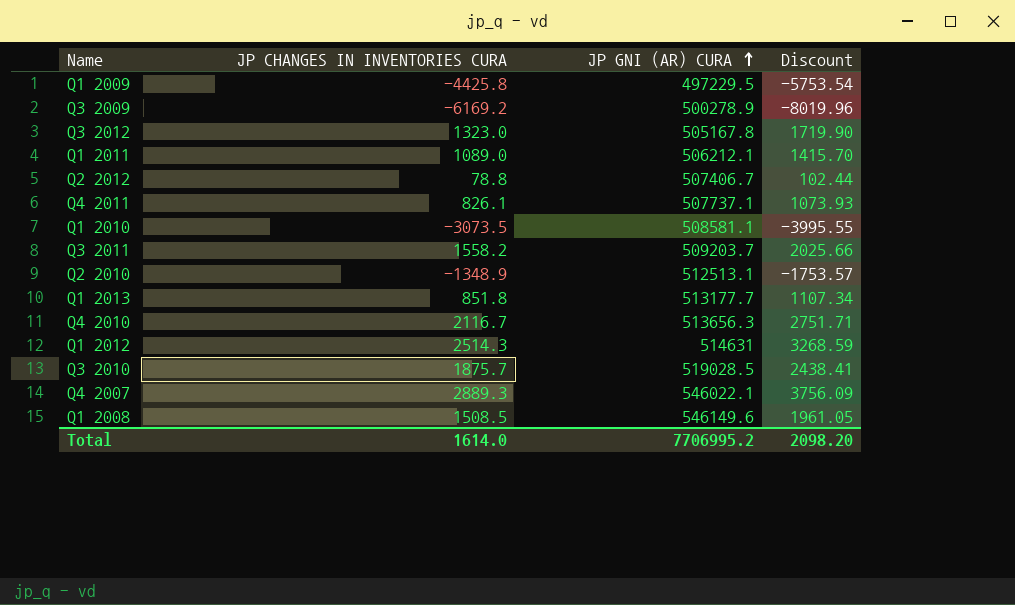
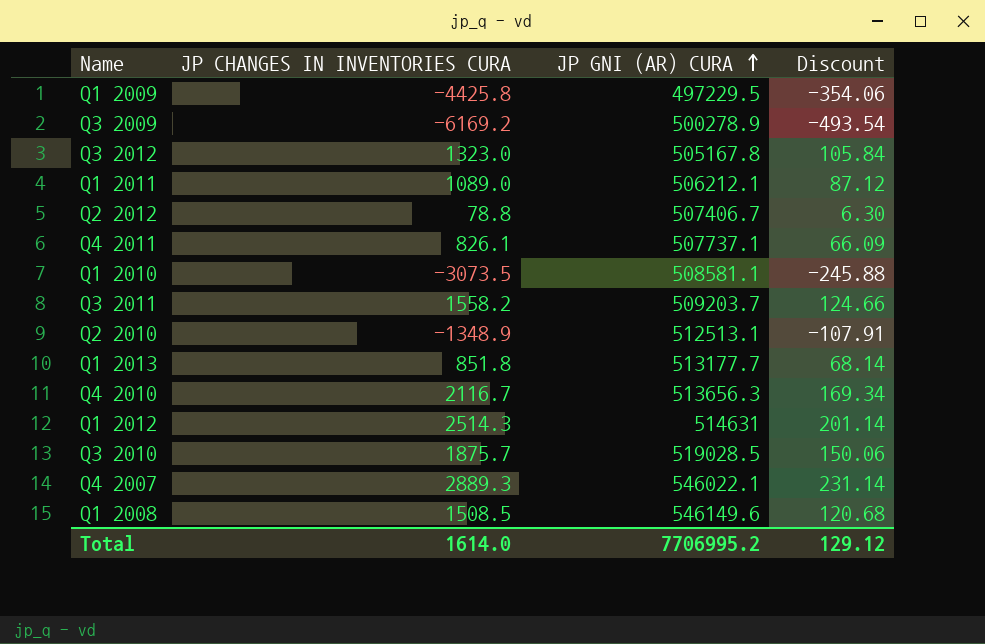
column Discount | formula: [JP CHANGES IN INVENTORIES CURA] * 1.3 -> [JP CHANGES IN INVENTORIES CURA] * 0.08
Total | Discount: 2098.20 -> 129.12

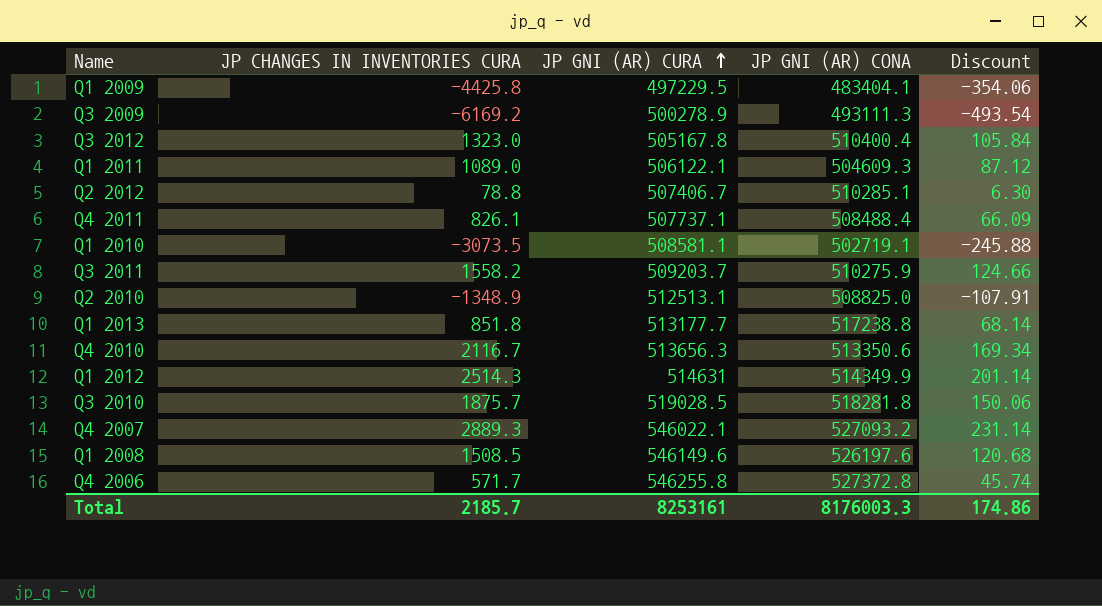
column JP GNI (AR) CONA | position: none -> 4
Q1 2011 | JP GNI (AR) CURA: 506212.1 -> 506122.1
row Q4 2006: none -> 571.7 | 546255.8 | 527372.8 | 45.74
Total | JP CHANGES IN INVENTORIES CURA: 1614.0 -> 2185.7
Total | JP GNI (AR) CURA: 7706995.2 -> 8253161
Total | Discount: 129.12 -> 174.86

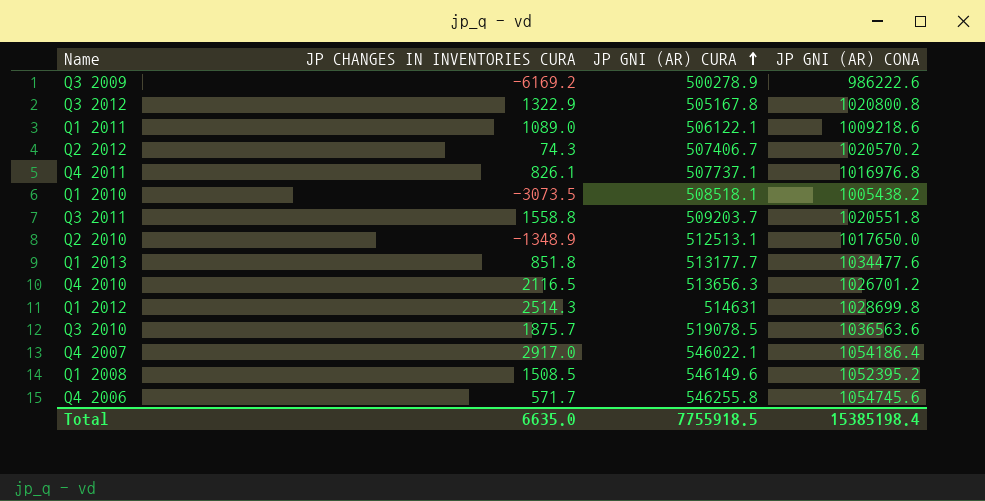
column Discount | formula: [JP CHANGES IN INVENTORIES CURA] * 0.08 -> none
row Q1 2009: -4425.8 | 497229.5 | 483404.1 | -354.06 -> none
Q3 2009 | JP GNI (AR) CONA: 493111.3 -> 986222.6
Q3 2012 | JP CHANGES IN INVENTORIES CURA: 1323.0 -> 1322.9
Q3 2012 | JP GNI (AR) CONA: 510400.4 -> 1020800.8
Q1 2011 | JP GNI (AR) CONA: 504609.3 -> 1009218.6
Q2 2012 | JP CHANGES IN INVENTORIES CURA: 78.8 -> 74.3
Q2 2012 | JP GNI (AR) CONA: 510285.1 -> 1020570.2
Q4 2011 | JP GNI (AR) CONA: 508488.4 -> 1016976.8
Q1 2010 | JP GNI (AR) CURA: 508581.1 -> 508518.1
Q1 2010 | JP GNI (AR) CONA: 502719.1 -> 1005438.2
Q3 2011 | JP CHANGES IN INVENTORIES CURA: 1558.2 -> 1558.8
Q3 2011 | JP GNI (AR) CONA: 510275.9 -> 1020551.8
Q2 2010 | JP GNI (AR) CONA: 508825.0 -> 1017650.0
Q1 2013 | JP GNI (AR) CONA: 517238.8 -> 1034477.6
Q4 2010 | JP CHANGES IN INVENTORIES CURA: 2116.7 -> 2116.5
Q4 2010 | JP GNI (AR) CONA: 513350.6 -> 1026701.2
Q1 2012 | JP GNI (AR) CONA: 514349.9 -> 1028699.8
Q3 2010 | JP GNI (AR) CURA: 519028.5 -> 519078.5
Q3 2010 | JP GNI (AR) CONA: 518281.8 -> 1036563.6
Q4 2007 | JP CHANGES IN INVENTORIES CURA: 2889.3 -> 2917.0
Q4 2007 | JP GNI (AR) CONA: 527093.2 -> 1054186.4
Q1 2008 | JP GNI (AR) CONA: 526197.6 -> 1052395.2
Q4 2006 | JP GNI (AR) CONA: 527372.8 -> 1054745.6
Total | JP CHANGES IN INVENTORIES CURA: 2185.7 -> 6635.0
Total | JP GNI (AR) CURA: 8253161 -> 7755918.5
Total | JP GNI (AR) CONA: 8176003.3 -> 15385198.4

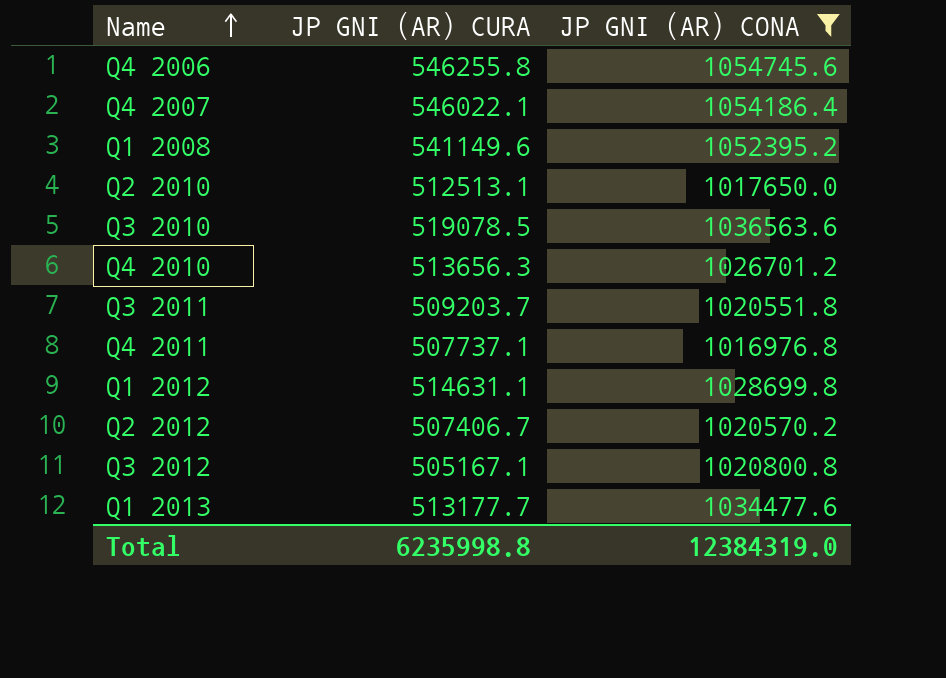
filter: none -> JP GNI (AR) CONA >= 1016976.8
row order: JP GNI (AR) CURA ascending -> Name ascending
column JP CHANGES IN INVENTORIES CURA | position: 2 -> none
Q1 2008 | JP GNI (AR) CURA: 546149.6 -> 541149.6
Q1 2012 | JP GNI (AR) CURA: 514631 -> 514631.1
Q3 2012 | JP GNI (AR) CURA: 505167.8 -> 505167.1
Total | JP GNI (AR) CURA: 7755918.5 -> 6235998.8
Total | JP GNI (AR) CONA: 15385198.4 -> 12384319.0

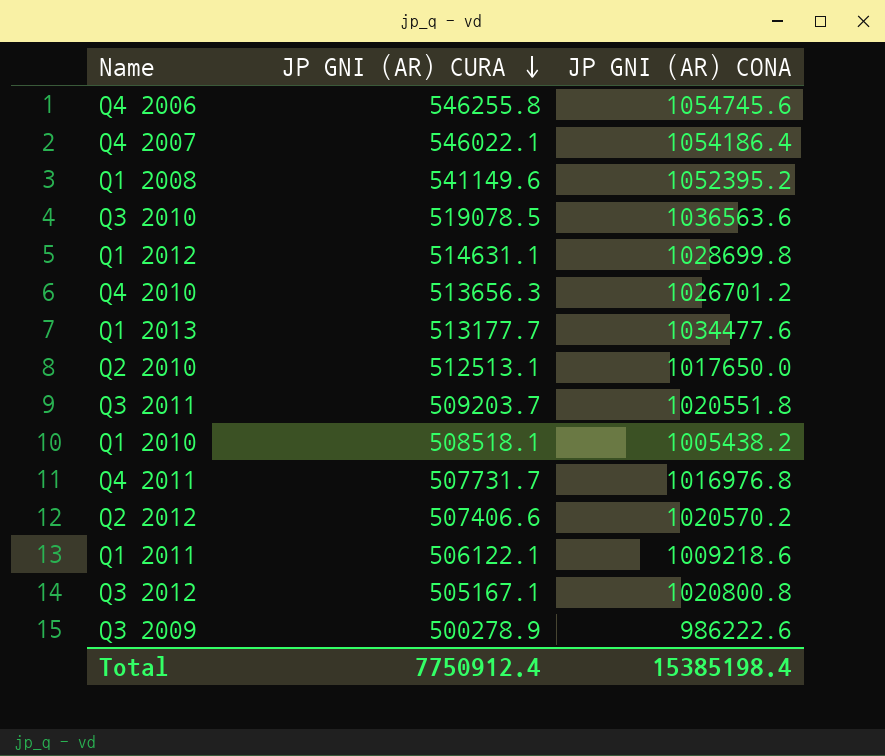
filter: JP GNI (AR) CONA >= 1016976.8 -> none
row order: Name ascending -> JP GNI (AR) CURA descending
Q4 2011 | JP GNI (AR) CURA: 507737.1 -> 507731.7
Q2 2012 | JP GNI (AR) CURA: 507406.7 -> 507406.6
Total | JP GNI (AR) CURA: 6235998.8 -> 7750912.4
Total | JP GNI (AR) CONA: 12384319.0 -> 15385198.4

